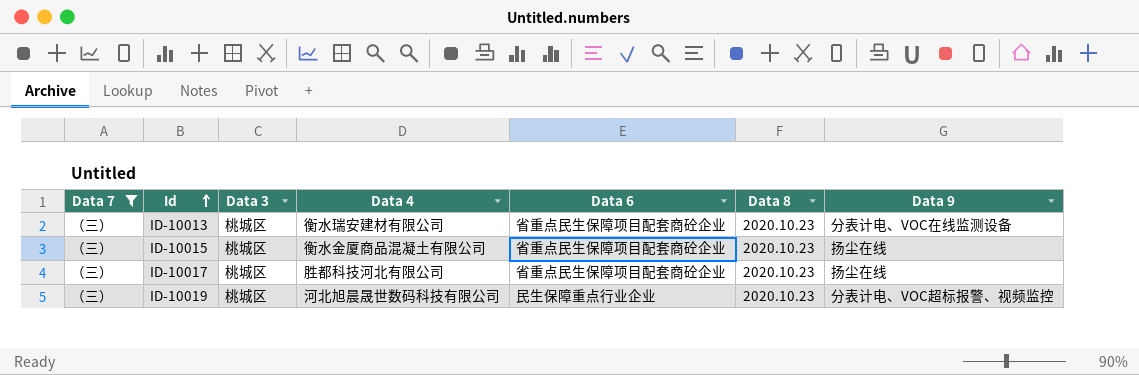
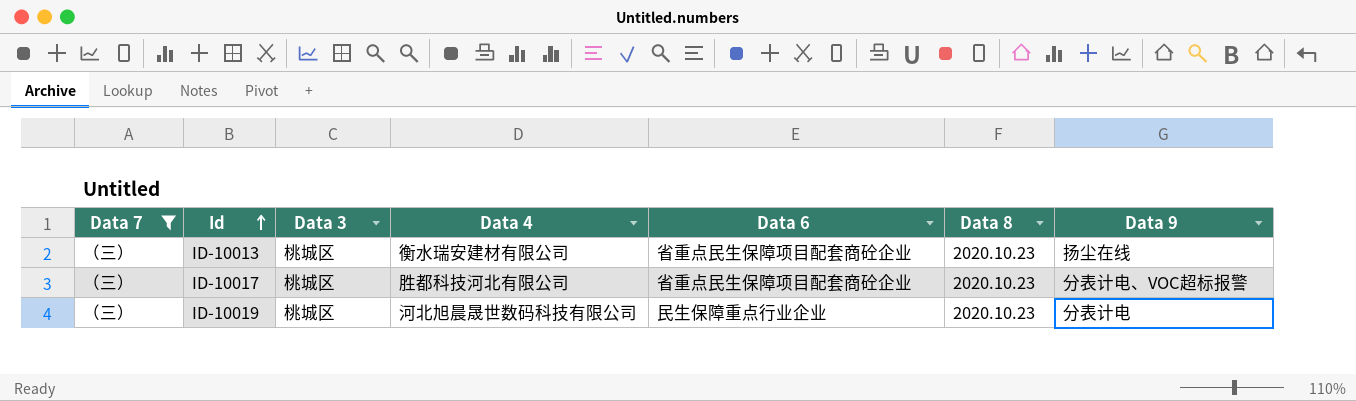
row ID-10015: （三） | 桃城区 | 衡水金厦商品混凝土有限公司 | 省重点民生保障项目配套商砼企业 | 2020.10.23 | 扬尘在线 -> none
ID-10013 | Data 9: 分表计电、VOC在线监测设备 -> 扬尘在线
ID-10017 | Data 9: 扬尘在线 -> 分表计电、VOC超标报警
ID-10019 | Data 9: 分表计电、VOC超标报警、视频监控 -> 分表计电

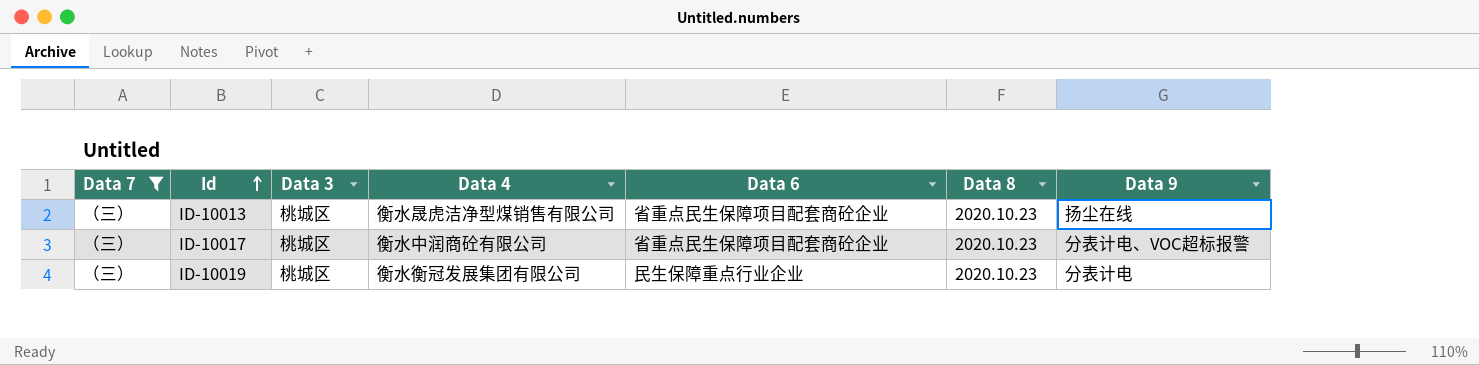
ID-10013 | Data 4: 衡水瑞安建材有限公司 -> 衡水晟虎洁净型煤销售有限公司
ID-10017 | Data 4: 胜都科技河北有限公司 -> 衡水中润商砼有限公司
ID-10019 | Data 4: 河北旭晨晟世数码科技有限公司 -> 衡水衡冠发展集团有限公司

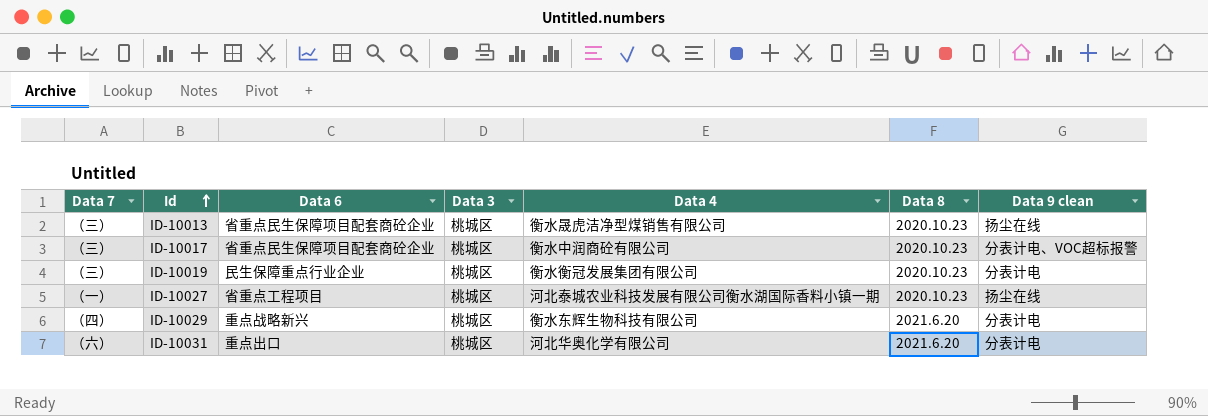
filter: Data 7 = （三） -> none
column Data 6 | position: 5 -> 3
column name: Data 9 -> Data 9 clean

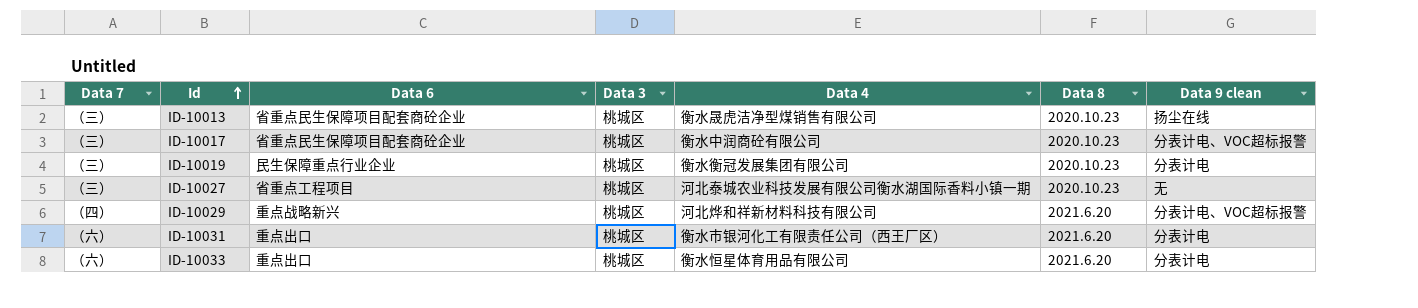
ID-10027 | Data 7: （一） -> （三）
ID-10027 | Data 9 clean: 扬尘在线 -> 无
ID-10029 | Data 4: 衡水东辉生物科技有限公司 -> 河北烨和祥新材料科技有限公司
ID-10029 | Data 9 clean: 分表计电 -> 分表计电、VOC超标报警
ID-10031 | Data 4: 河北华奥化学有限公司 -> 衡水市银河化工有限责任公司（西王厂区）
row ID-10033: none -> （六） | 重点出口 | 桃城区 | 衡水恒星体育用品有限公司 | 2021.6.20 | 分表计电

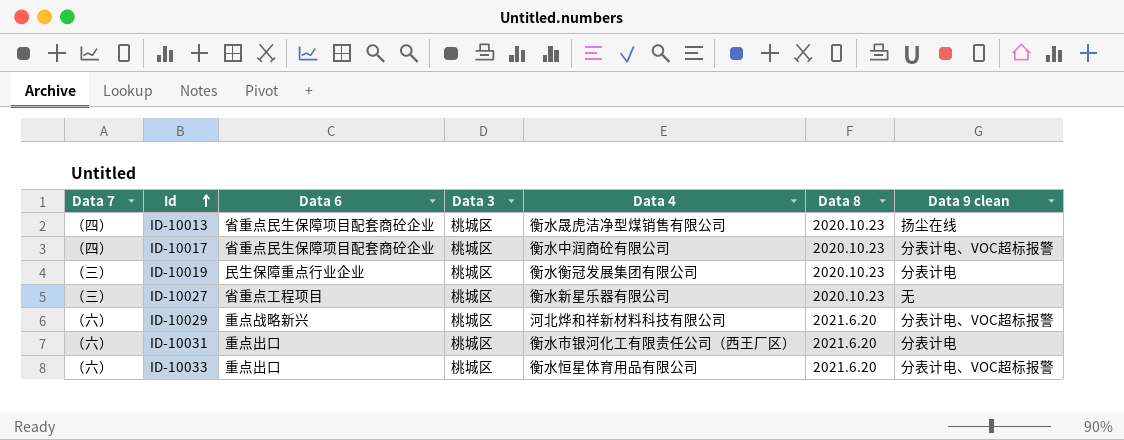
ID-10013 | Data 7: （三） -> （四）
ID-10017 | Data 7: （三） -> （四）
ID-10027 | Data 4: 河北泰城农业科技发展有限公司衡水湖国际香料小镇一期 -> 衡水新星乐器有限公司
ID-10029 | Data 7: （四） -> （六）
ID-10033 | Data 9 clean: 分表计电 -> 分表计电、VOC超标报警

